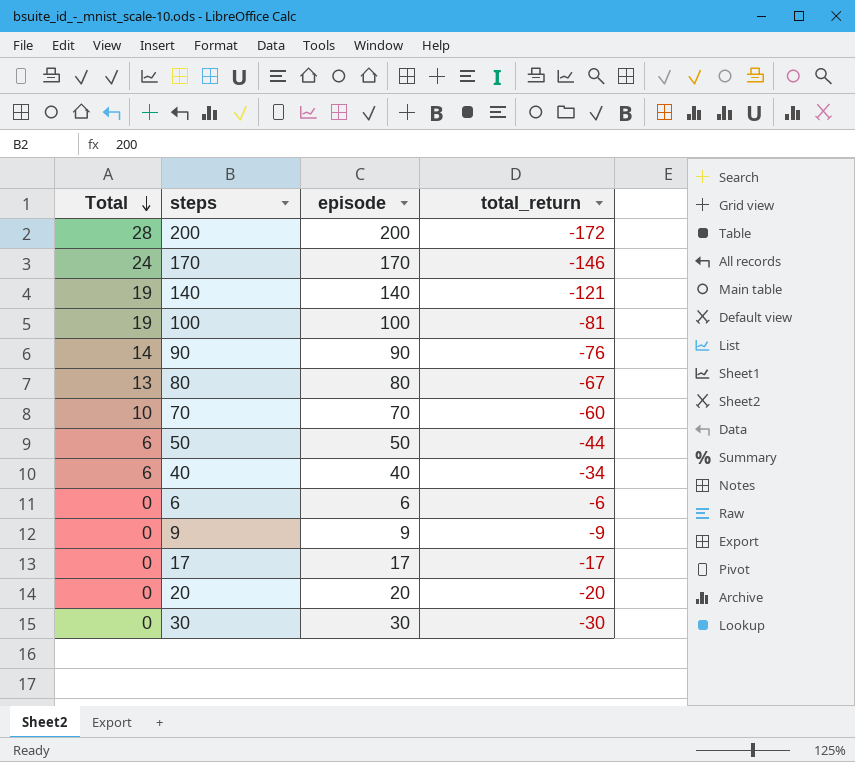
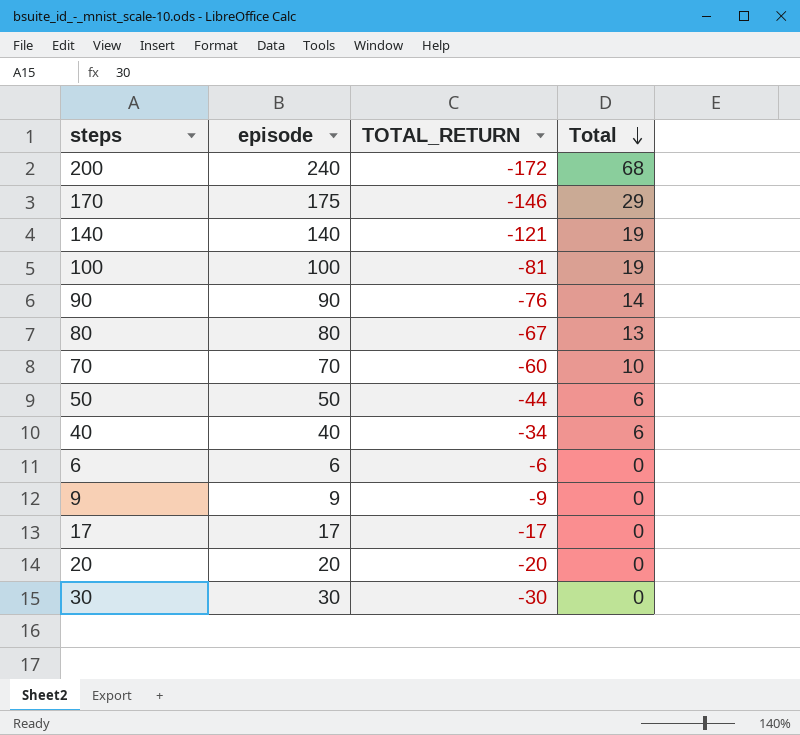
column name: total_return -> TOTAL_RETURN
column Total | position: 1 -> 4
200 | episode: 200 -> 240
200 | Total: 28 -> 68
170 | episode: 170 -> 175
170 | Total: 24 -> 29

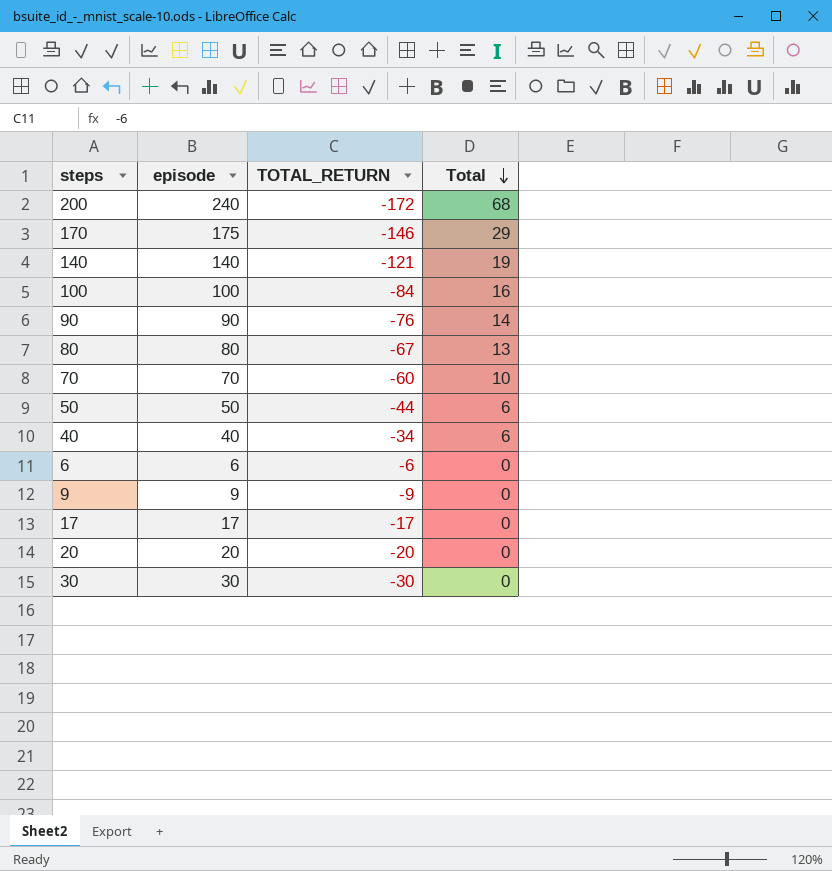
100 | TOTAL_RETURN: -81 -> -84
100 | Total: 19 -> 16

